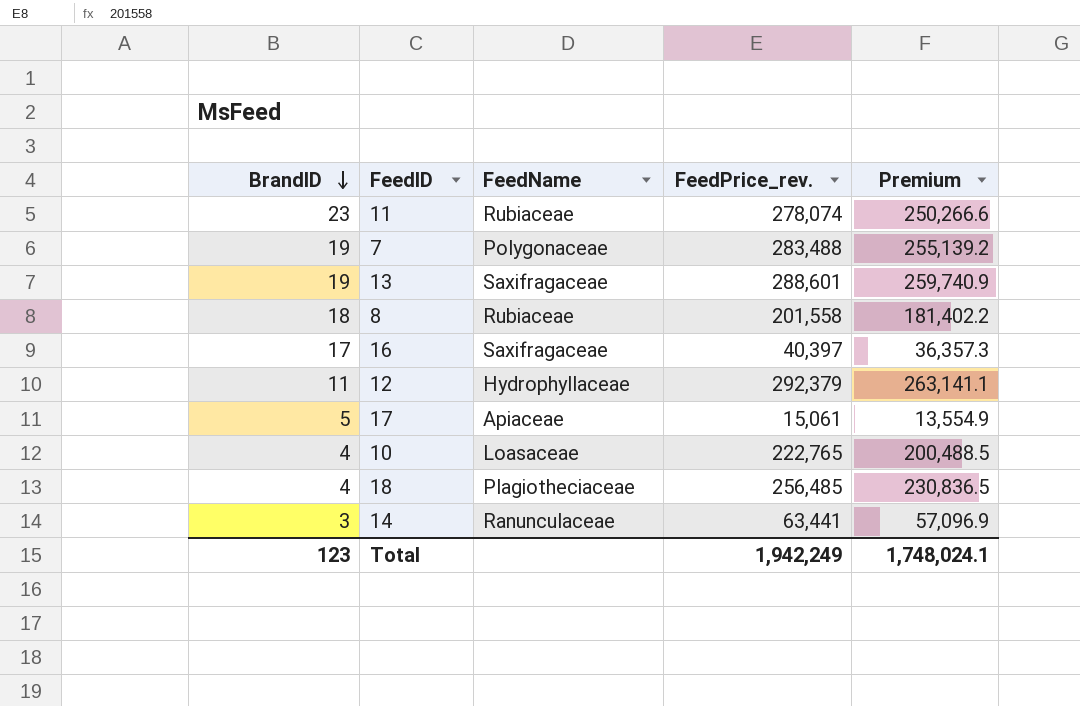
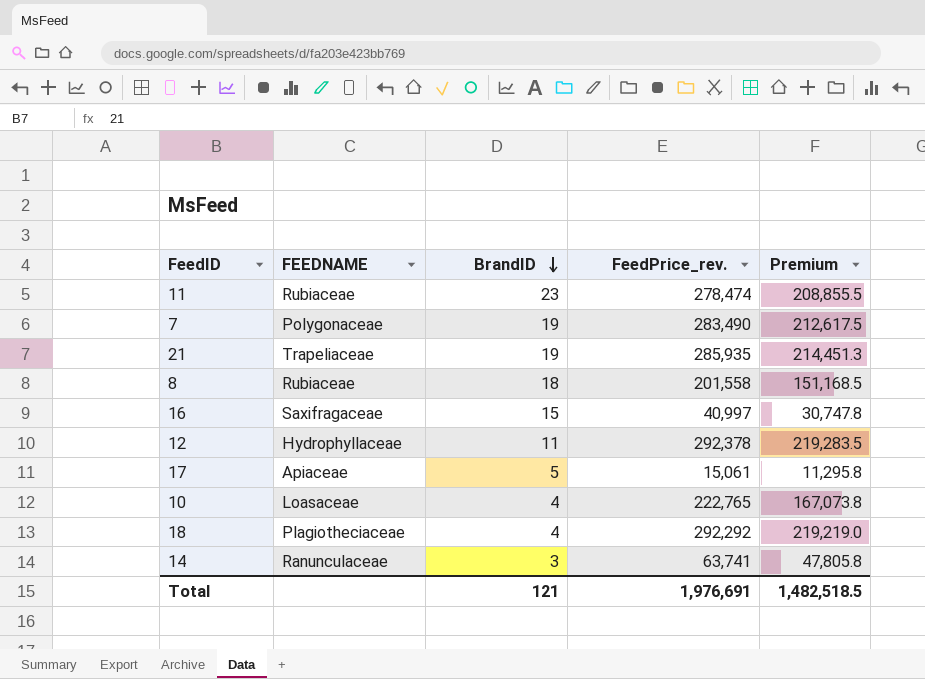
column name: FeedName -> FEEDNAME
column BrandID | position: 1 -> 3
column Premium | formula: [FeedPrice_rev.] * 0.9 -> [FeedPrice_rev.] * 0.75
row 13: 19 | Saxifragaceae | 288,601 | 259,740.9 -> none
11 | FeedPrice_rev.: 278,074 -> 278,474
7 | FeedPrice_rev.: 283,488 -> 283,490
row 21: none -> Trapeliaceae | 19 | 285,935 | 214,451.3
16 | BrandID: 17 -> 15
16 | FeedPrice_rev.: 40,397 -> 40,997
12 | FeedPrice_rev.: 292,379 -> 292,378
18 | FeedPrice_rev.: 256,485 -> 292,292
14 | FeedPrice_rev.: 63,441 -> 63,741
Total | BrandID: 123 -> 121
Total | FeedPrice_rev.: 1,942,249 -> 1,976,691
Total | Premium: 1,748,024.1 -> 1,482,518.5

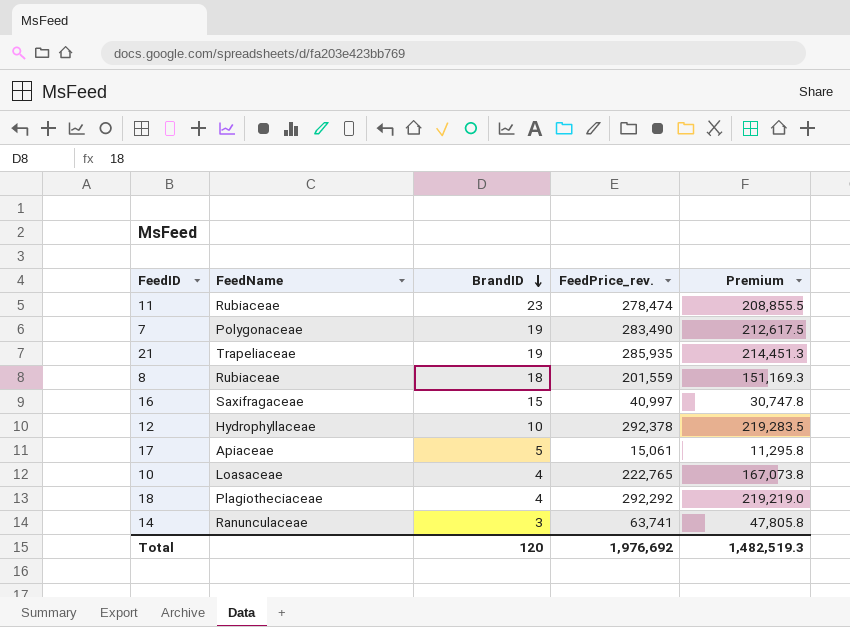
column name: FEEDNAME -> FeedName
8 | FeedPrice_rev.: 201,558 -> 201,559
8 | Premium: 151,168.5 -> 151,169.3
12 | BrandID: 11 -> 10
Total | BrandID: 121 -> 120
Total | FeedPrice_rev.: 1,976,691 -> 1,976,692
Total | Premium: 1,482,518.5 -> 1,482,519.3

